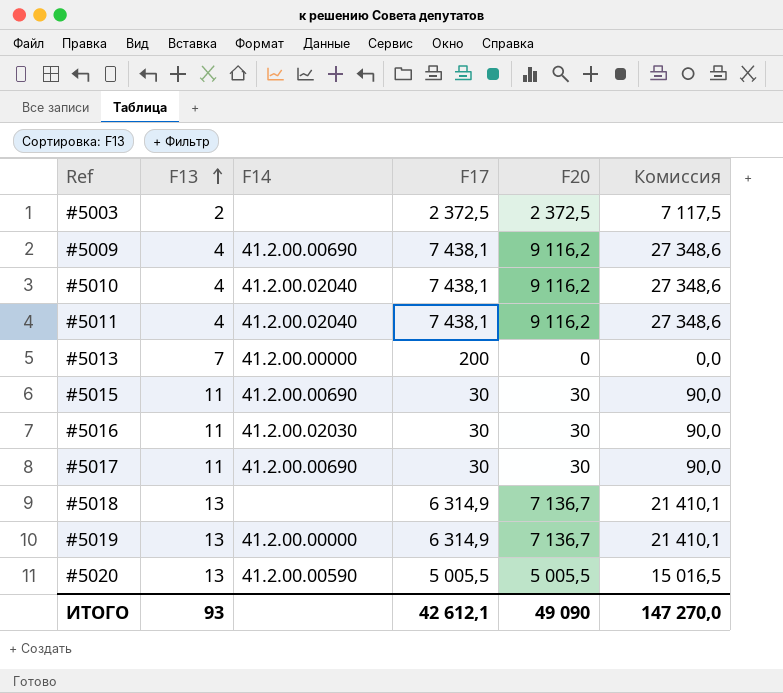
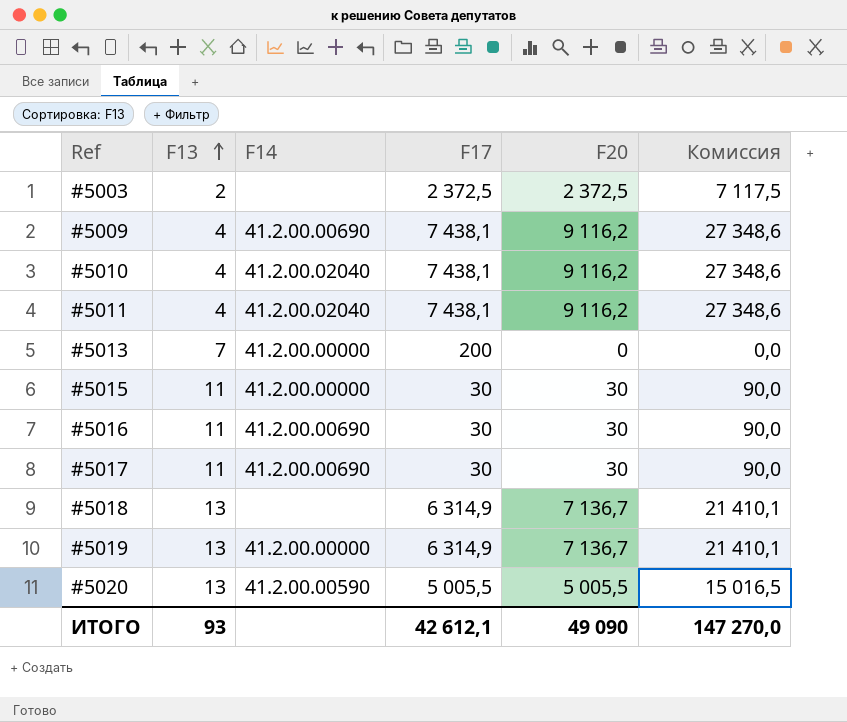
#5015 | F14: 41.2.00.00690 -> 41.2.00.00000
#5016 | F14: 41.2.00.02030 -> 41.2.00.00690

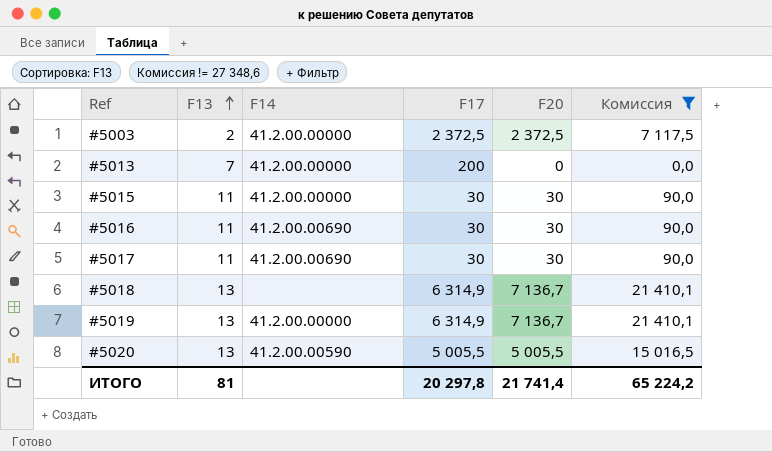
filter: none -> Комиссия != 27 348,6
#5003 | F14: none -> 41.2.00.00000
ИТОГО | F13: 93 -> 81
ИТОГО | F17: 42 612,1 -> 20 297,8
ИТОГО | F20: 49 090 -> 21 741,4
ИТОГО | Комиссия: 147 270,0 -> 65 224,2

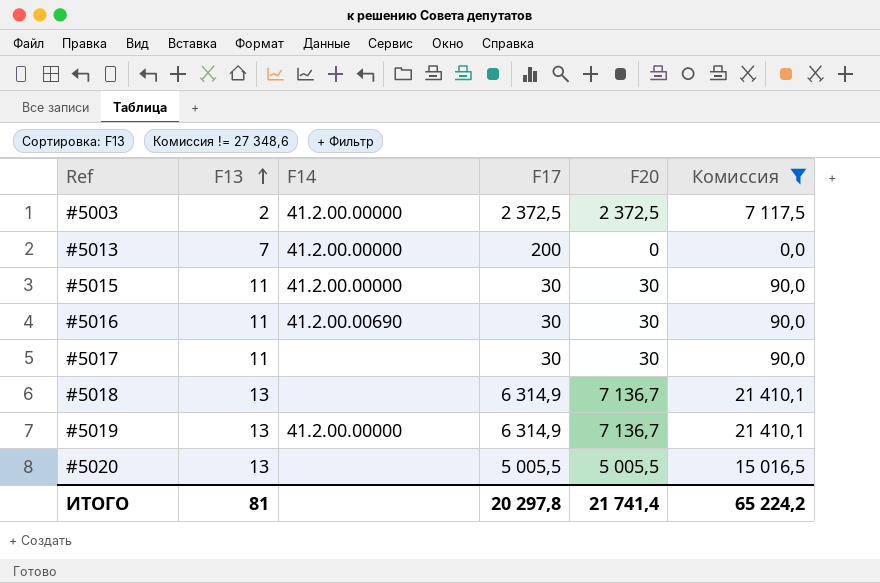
#5017 | F14: 41.2.00.00690 -> none
#5020 | F14: 41.2.00.00590 -> none

